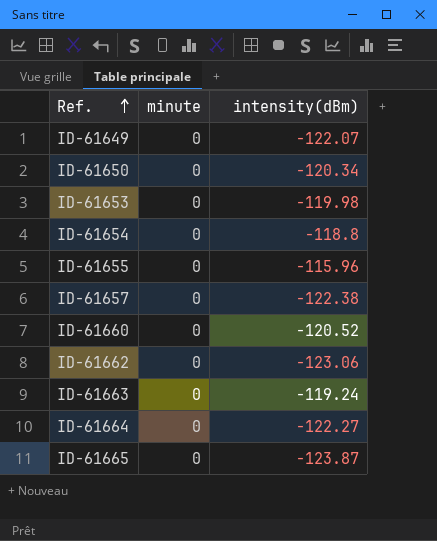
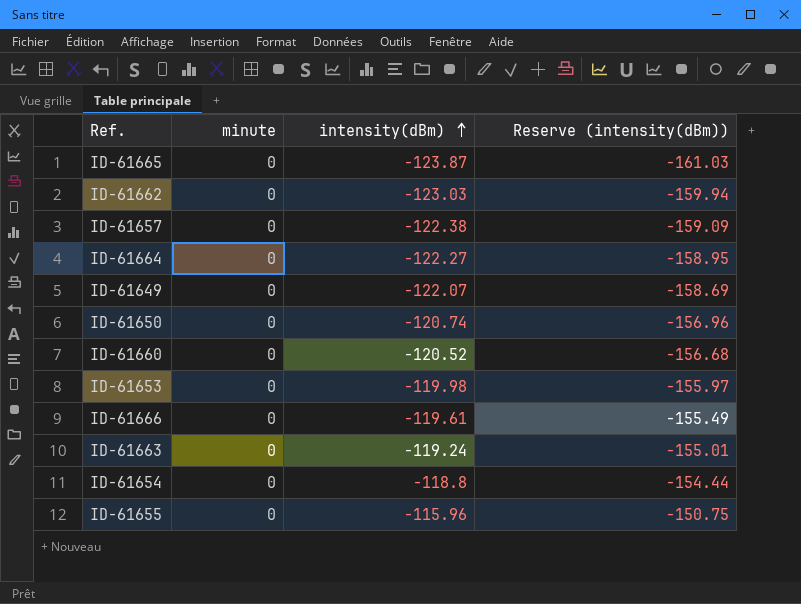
row order: Ref. ascending -> intensity(dBm) ascending
column Reserve (intensity(dBm)) | formula: none -> [intensity(dBm)] * 1.3
ID-61662 | intensity(dBm): -123.06 -> -123.03
ID-61650 | intensity(dBm): -120.34 -> -120.74
row ID-61666: none -> 0 | -119.61 | -155.49

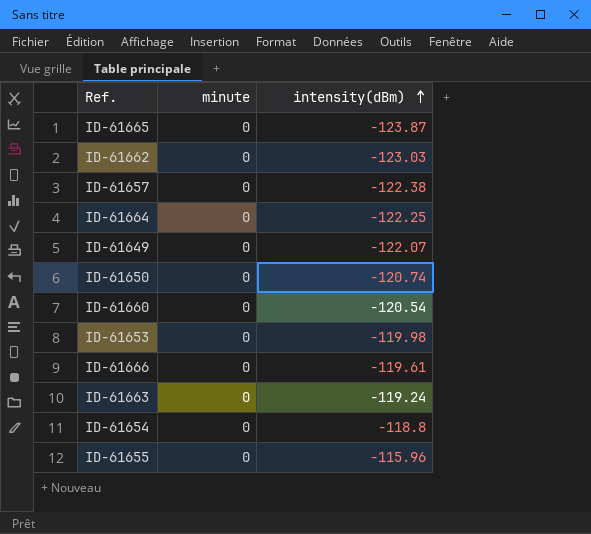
column Reserve (intensity(dBm)) | formula: [intensity(dBm)] * 1.3 -> none
ID-61664 | intensity(dBm): -122.27 -> -122.25
ID-61660 | intensity(dBm): -120.52 -> -120.54

